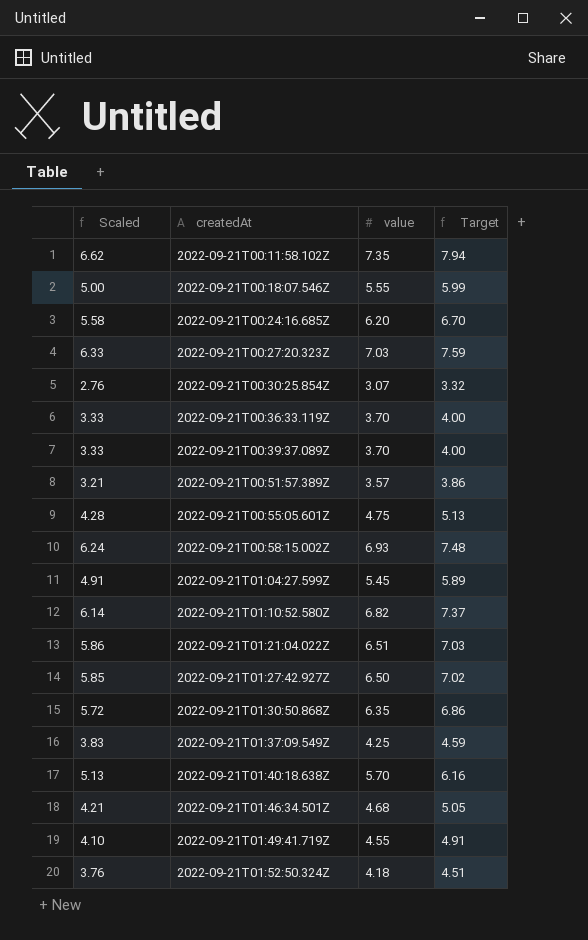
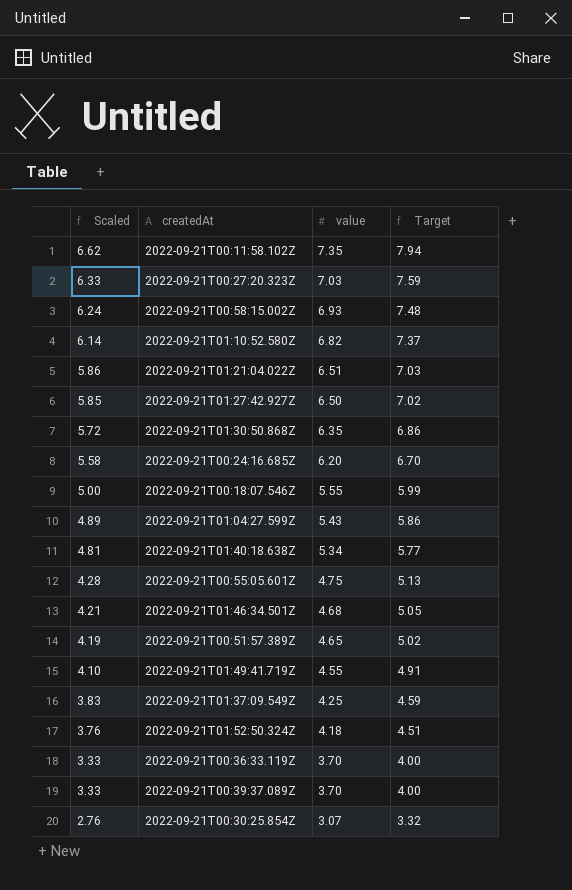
row order: createdAt ascending -> Scaled descending
2022-09-21T01:04:27.599Z | Scaled: 4.91 -> 4.89
2022-09-21T01:04:27.599Z | value: 5.45 -> 5.43
2022-09-21T01:04:27.599Z | Target: 5.89 -> 5.86
2022-09-21T01:40:18.638Z | Scaled: 5.13 -> 4.81
2022-09-21T01:40:18.638Z | value: 5.70 -> 5.34
2022-09-21T01:40:18.638Z | Target: 6.16 -> 5.77
2022-09-21T00:51:57.389Z | Scaled: 3.21 -> 4.19
2022-09-21T00:51:57.389Z | value: 3.57 -> 4.65
2022-09-21T00:51:57.389Z | Target: 3.86 -> 5.02

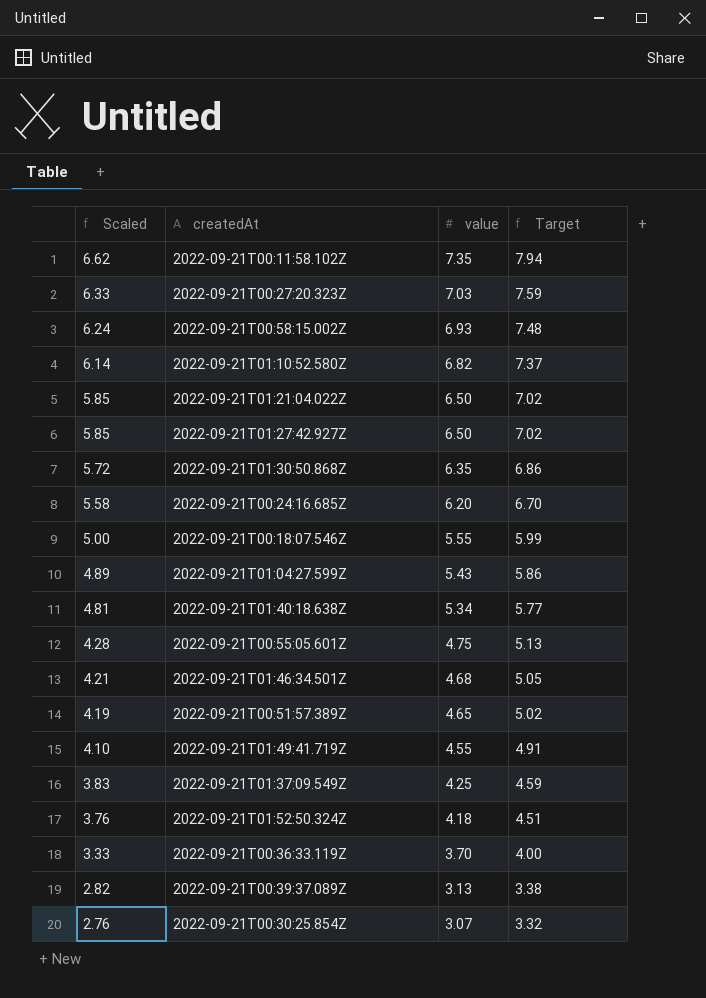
2022-09-21T01:21:04.022Z | Scaled: 5.86 -> 5.85
2022-09-21T01:21:04.022Z | value: 6.51 -> 6.50
2022-09-21T01:21:04.022Z | Target: 7.03 -> 7.02
2022-09-21T00:39:37.089Z | Scaled: 3.33 -> 2.82
2022-09-21T00:39:37.089Z | value: 3.70 -> 3.13
2022-09-21T00:39:37.089Z | Target: 4.00 -> 3.38

